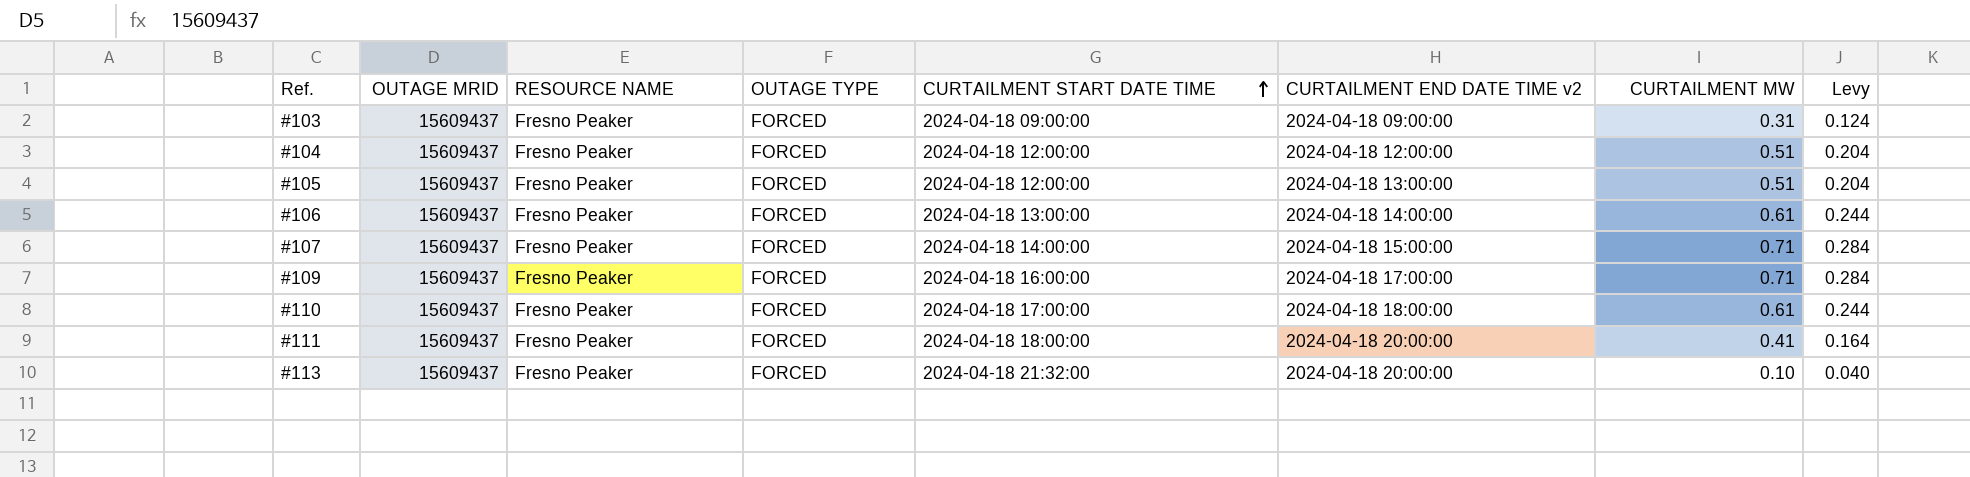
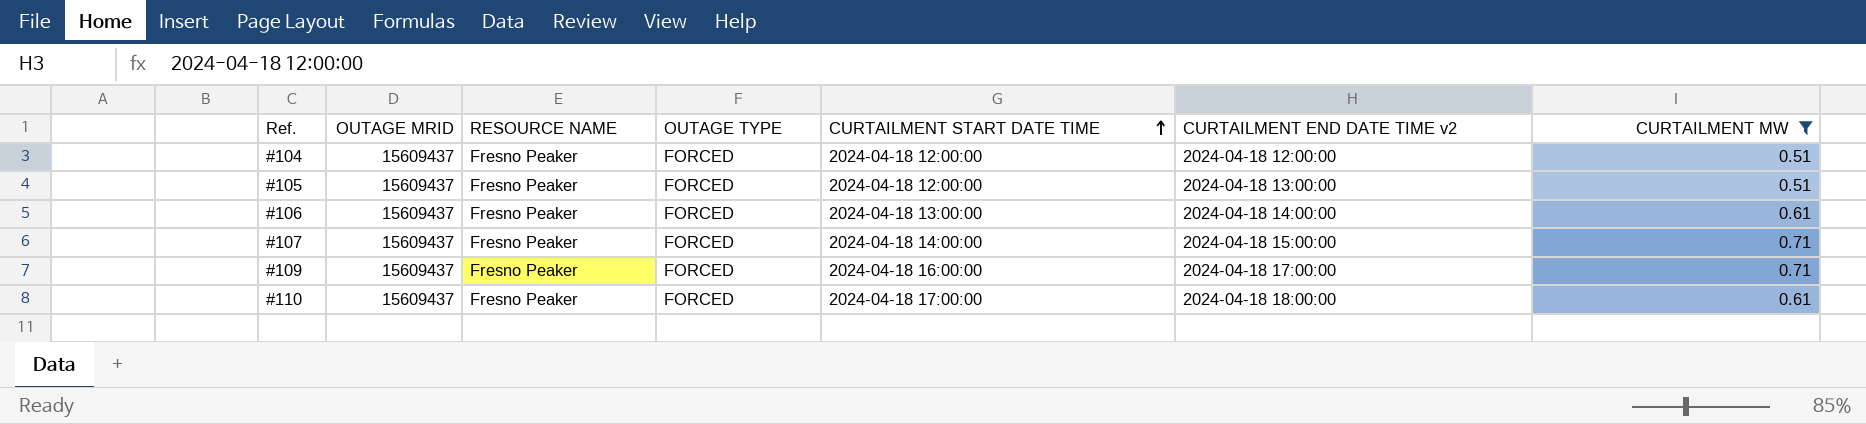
filter: none -> CURTAILMENT MW >= 0.51
column Levy | formula: [CURTAILMENT MW] * 0.4 -> none

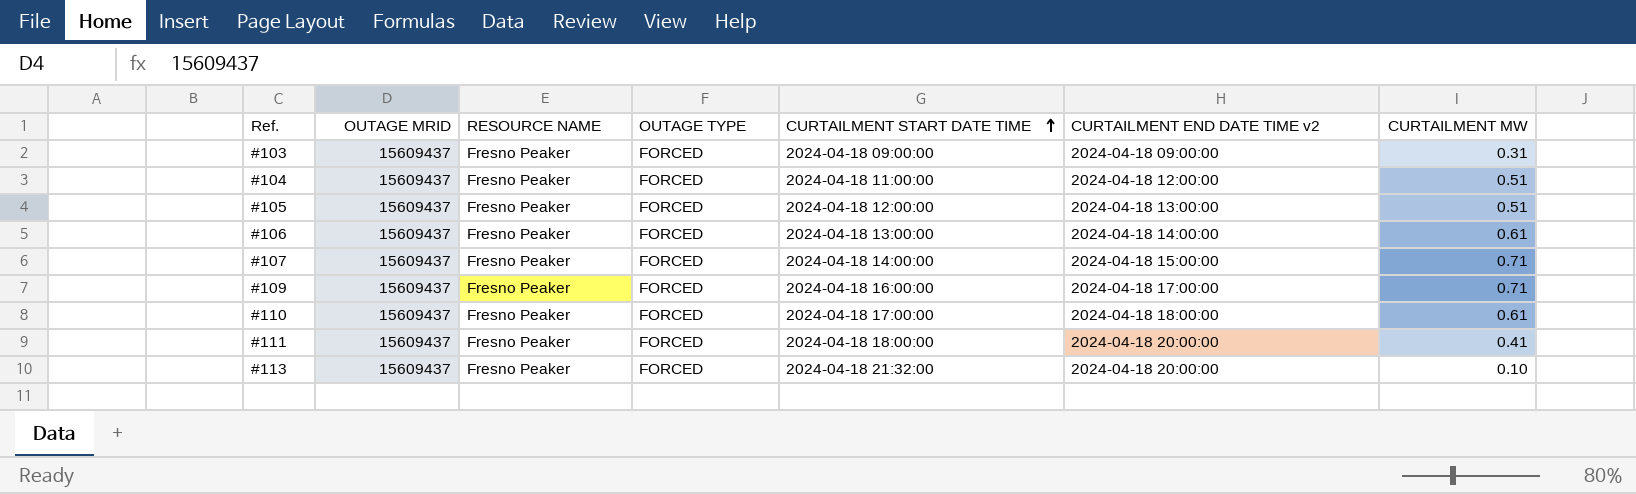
filter: CURTAILMENT MW >= 0.51 -> none
#104 | CURTAILMENT START DATE TIME: 2024-04-18 12:00:00 -> 2024-04-18 11:00:00

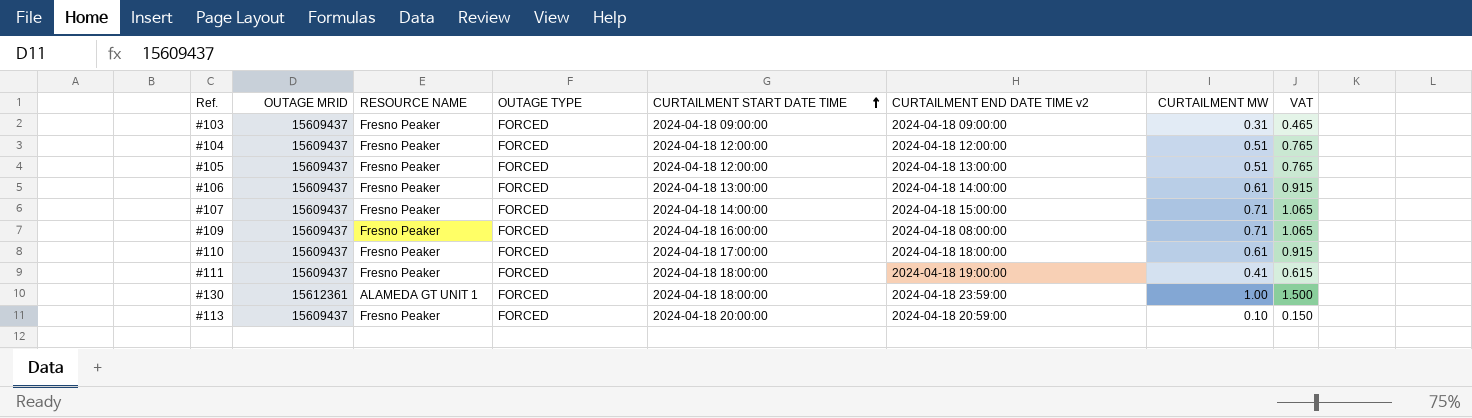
column VAT | formula: none -> [CURTAILMENT MW] * 1.5
#104 | CURTAILMENT START DATE TIME: 2024-04-18 11:00:00 -> 2024-04-18 12:00:00
#109 | CURTAILMENT END DATE TIME v2: 2024-04-18 17:00:00 -> 2024-04-18 08:00:00
#111 | CURTAILMENT END DATE TIME v2: 2024-04-18 20:00:00 -> 2024-04-18 19:00:00
row #130: none -> 15612361 | ALAMEDA GT UNIT 1 | FORCED | 2024-04-18 18:00:00 | 2024-04-18 23:59:00 | 1.00 | 1.500
#113 | CURTAILMENT START DATE TIME: 2024-04-18 21:32:00 -> 2024-04-18 20:00:00
#113 | CURTAILMENT END DATE TIME v2: 2024-04-18 20:00:00 -> 2024-04-18 20:59:00

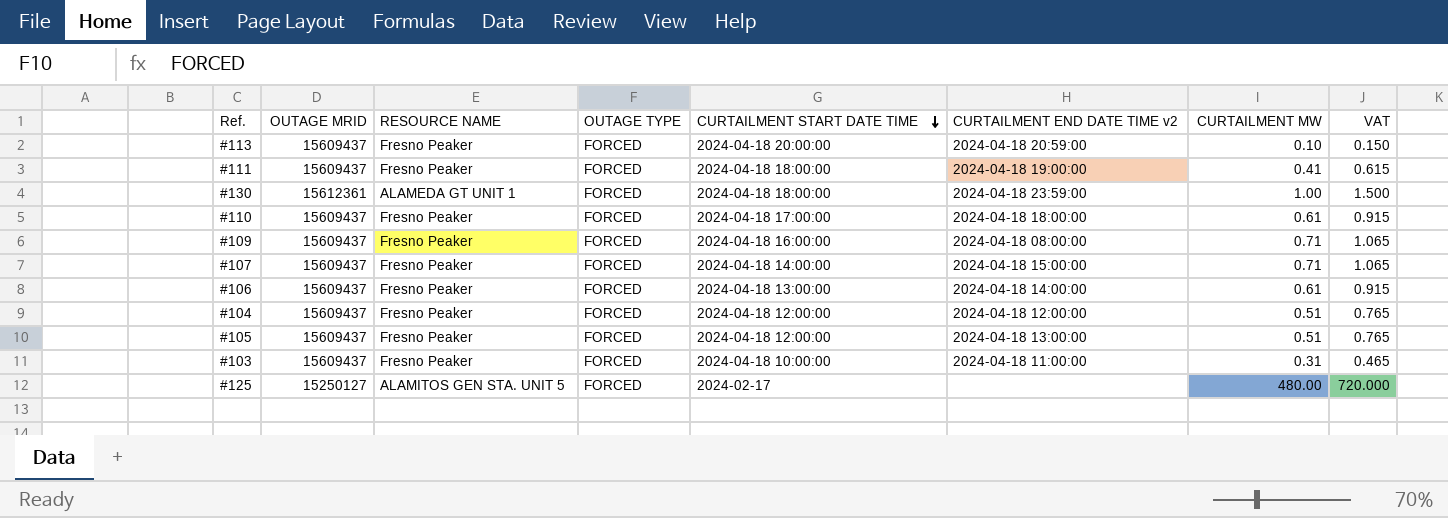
row order: CURTAILMENT START DATE TIME ascending -> CURTAILMENT START DATE TIME descending
#103 | CURTAILMENT START DATE TIME: 2024-04-18 09:00:00 -> 2024-04-18 10:00:00
#103 | CURTAILMENT END DATE TIME v2: 2024-04-18 09:00:00 -> 2024-04-18 11:00:00
row #125: none -> 15250127 | ALAMITOS GEN STA. UNIT 5 | FORCED | 2024-02-17 | none | 480.00 | 720.000

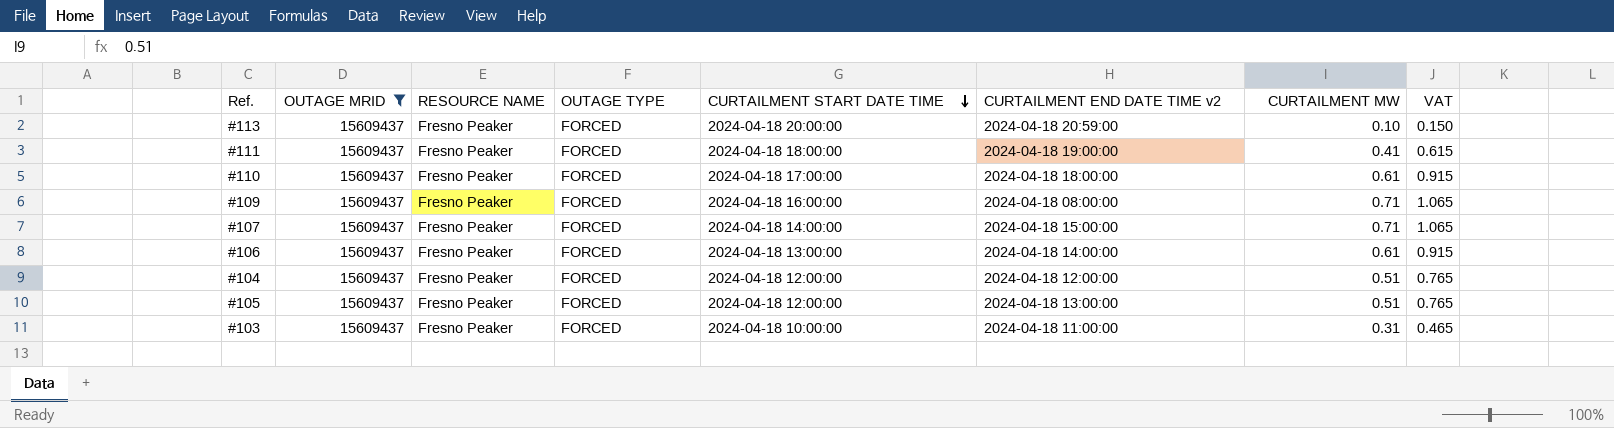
filter: none -> OUTAGE MRID = 15609437

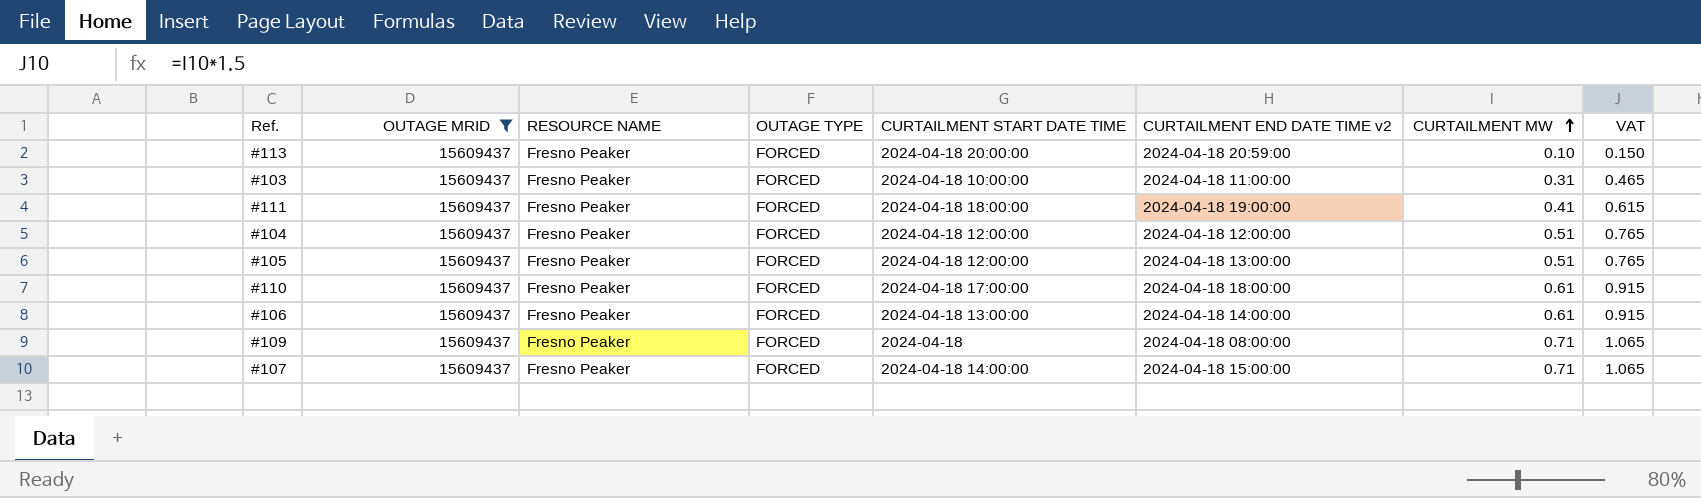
row order: CURTAILMENT START DATE TIME descending -> CURTAILMENT MW ascending
#109 | CURTAILMENT START DATE TIME: 2024-04-18 16:00:00 -> 2024-04-18

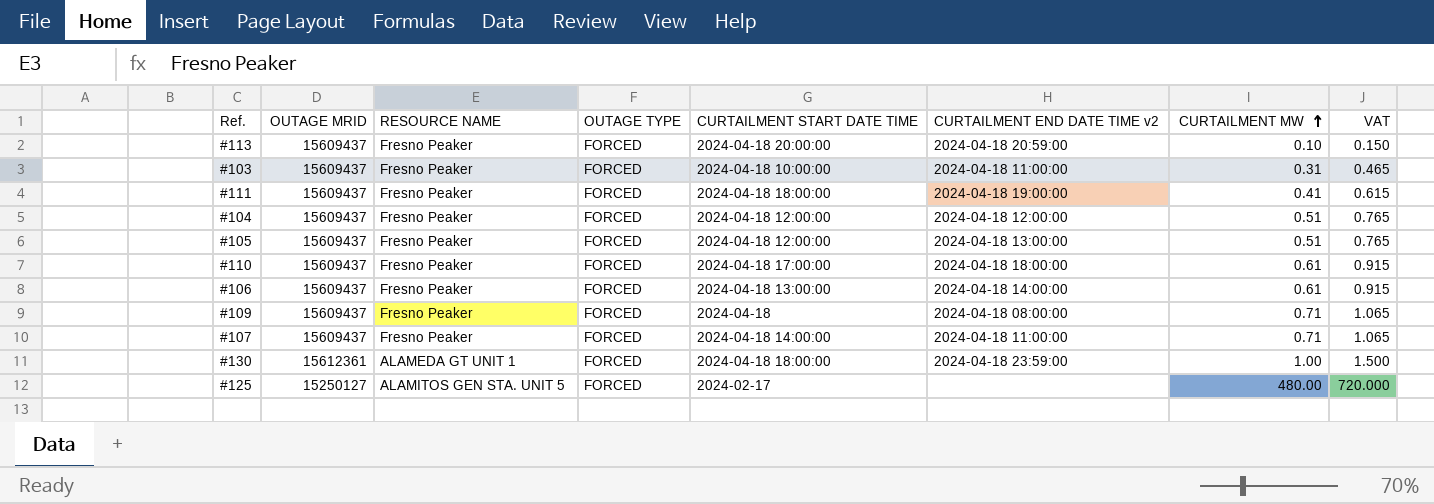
filter: OUTAGE MRID = 15609437 -> none
#107 | CURTAILMENT END DATE TIME v2: 2024-04-18 15:00:00 -> 2024-04-18 11:00:00

